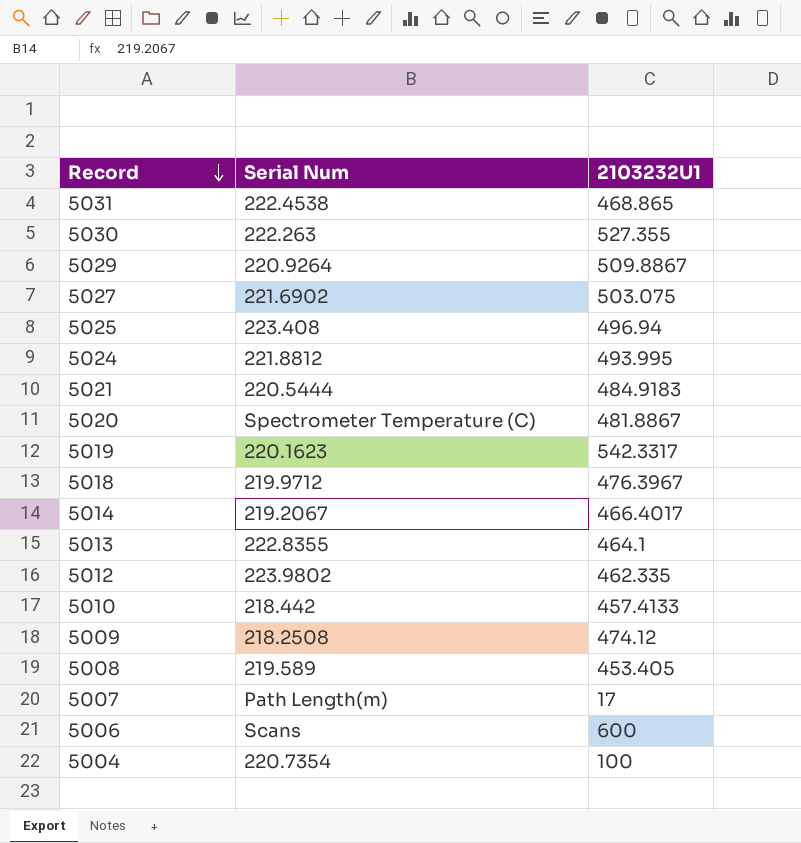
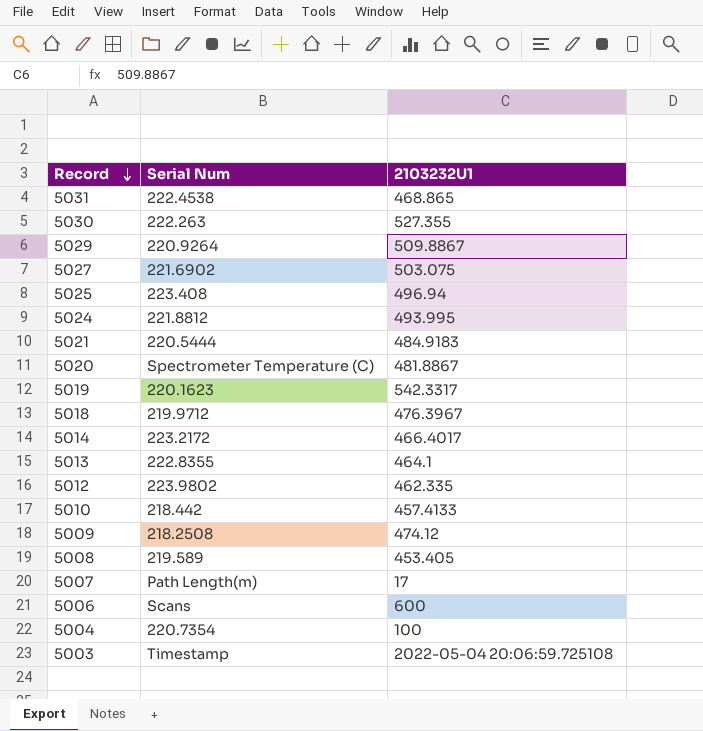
5014 | Serial Num: 219.2067 -> 223.2172
row 5003: none -> Timestamp | 2022-05-04 20:06:59.725108

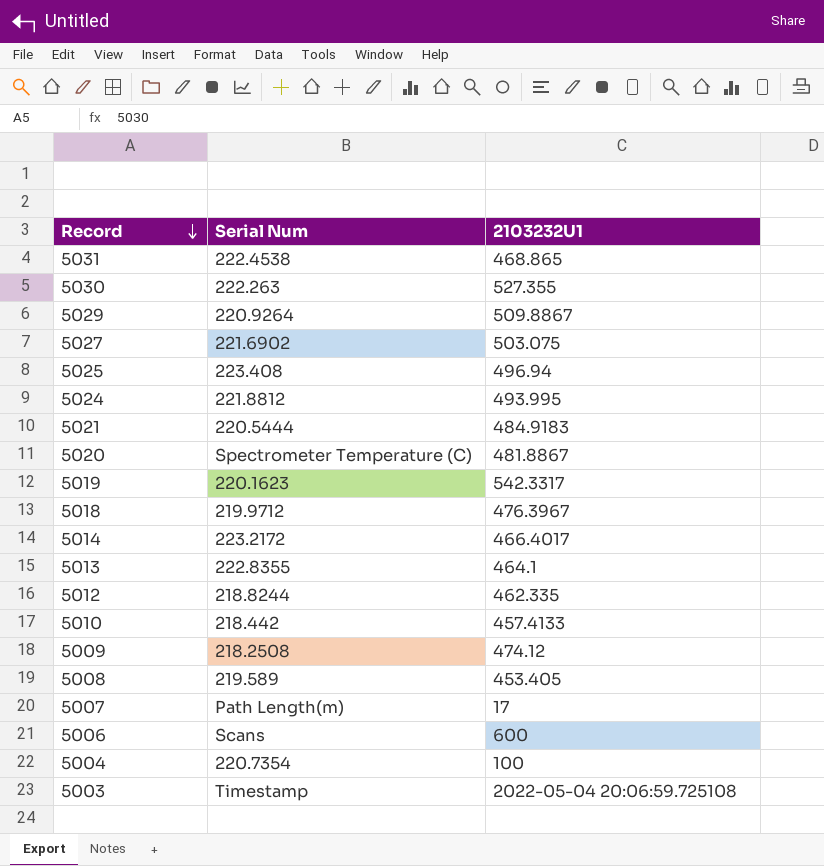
5012 | Serial Num: 223.9802 -> 218.8244

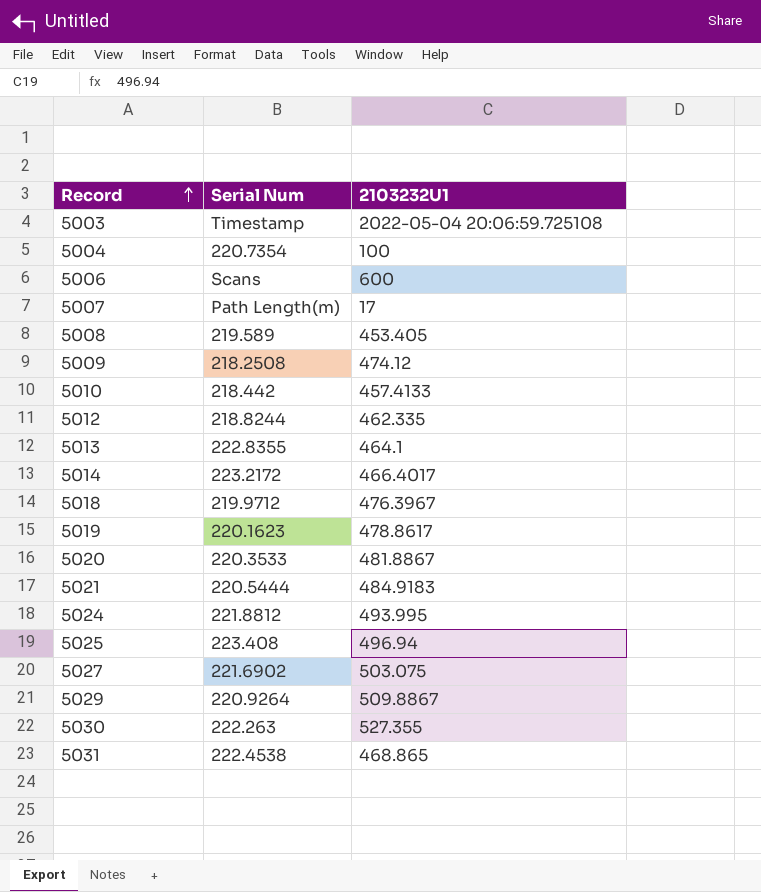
row order: Record descending -> Record ascending
5019 | 2103232U1: 542.3317 -> 478.8617
5020 | Serial Num: Spectrometer Temperature (C) -> 220.3533

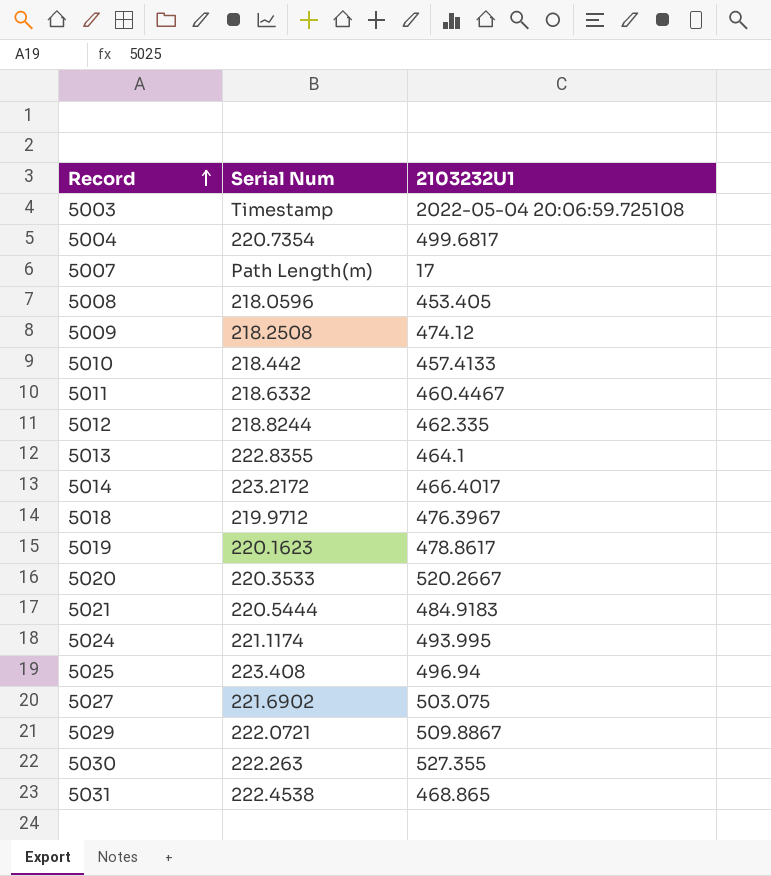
row 5006: Scans | 600 -> none
5004 | 2103232U1: 100 -> 499.6817
5008 | Serial Num: 219.589 -> 218.0596
row 5011: none -> 218.6332 | 460.4467
5020 | 2103232U1: 481.8867 -> 520.2667
5024 | Serial Num: 221.8812 -> 221.1174
5029 | Serial Num: 220.9264 -> 222.0721

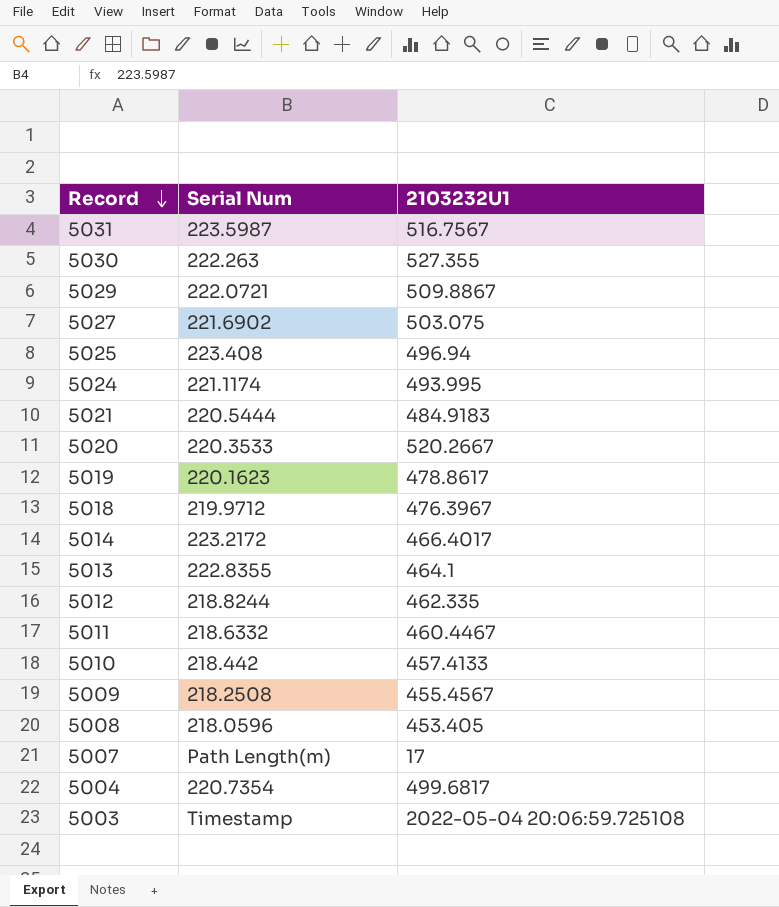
row order: Record ascending -> Record descending
5031 | Serial Num: 222.4538 -> 223.5987
5031 | 2103232U1: 468.865 -> 516.7567
5009 | 2103232U1: 474.12 -> 455.4567

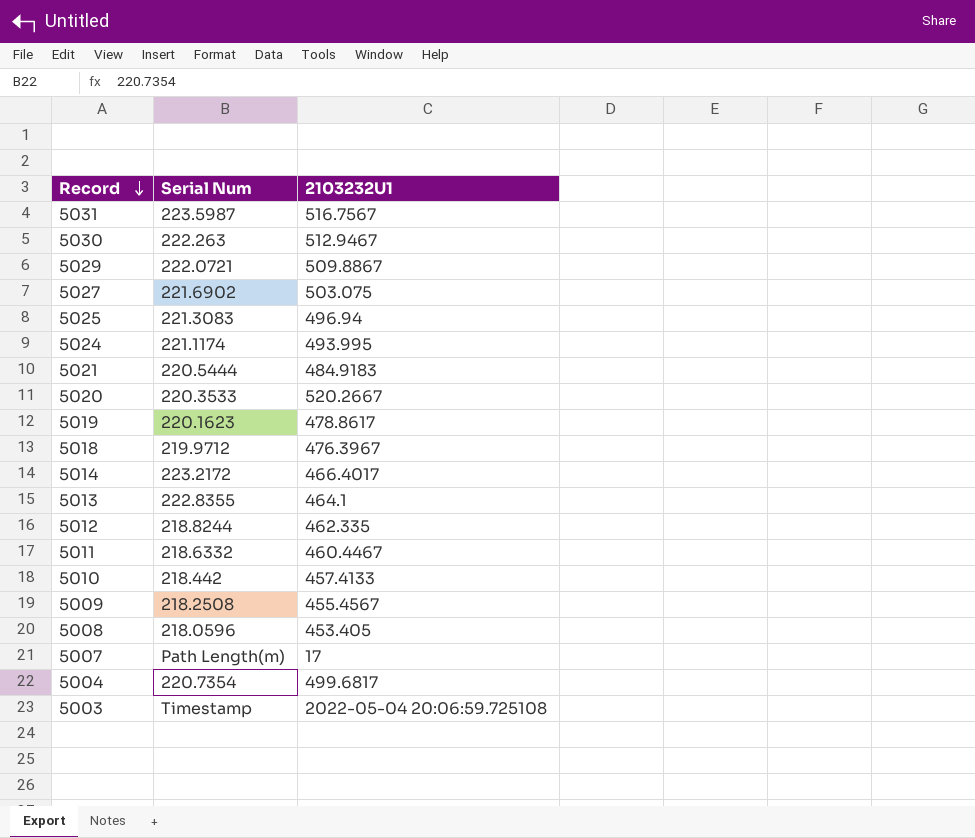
5030 | 2103232U1: 527.355 -> 512.9467
5025 | Serial Num: 223.408 -> 221.3083

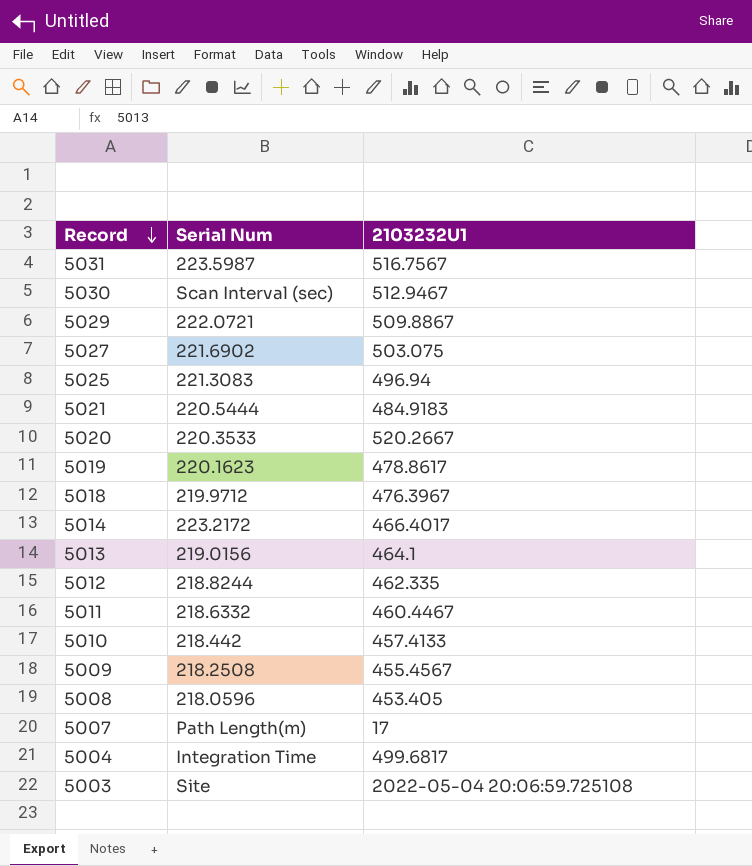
row 5024: 221.1174 | 493.995 -> none
5030 | Serial Num: 222.263 -> Scan Interval (sec)
5013 | Serial Num: 222.8355 -> 219.0156
5004 | Serial Num: 220.7354 -> Integration Time
5003 | Serial Num: Timestamp -> Site

